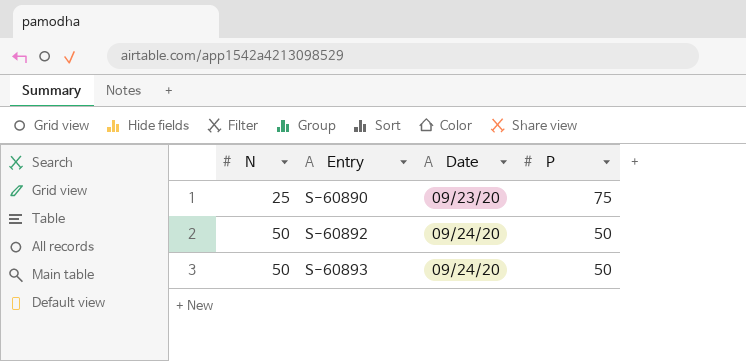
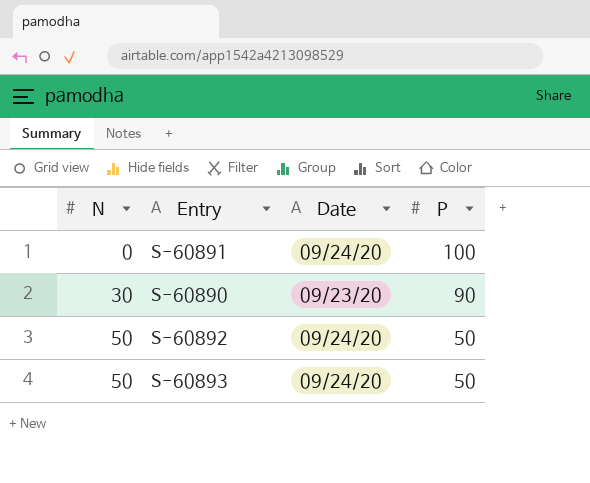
row S-60891: none -> 0 | 09/24/20 | 100
S-60890 | N: 25 -> 30
S-60890 | P: 75 -> 90

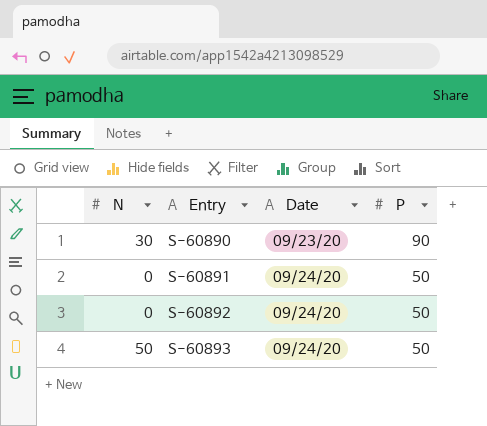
row order: N ascending -> Entry ascending
S-60891 | P: 100 -> 50
S-60892 | N: 50 -> 0

